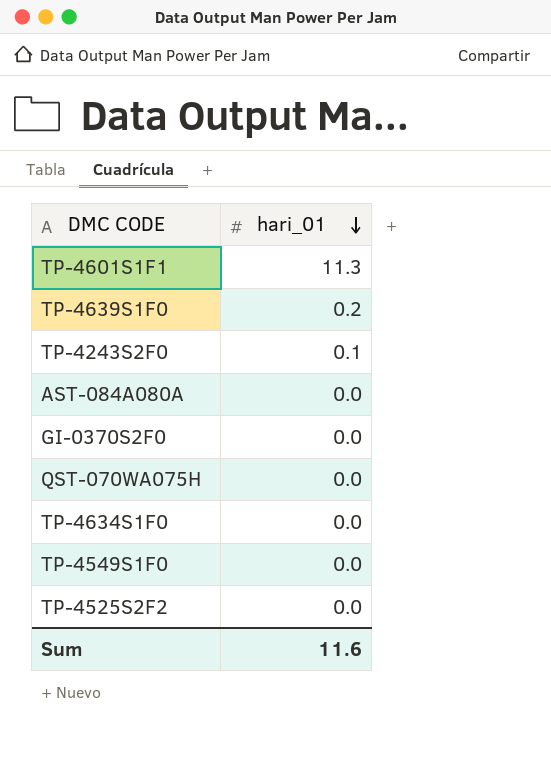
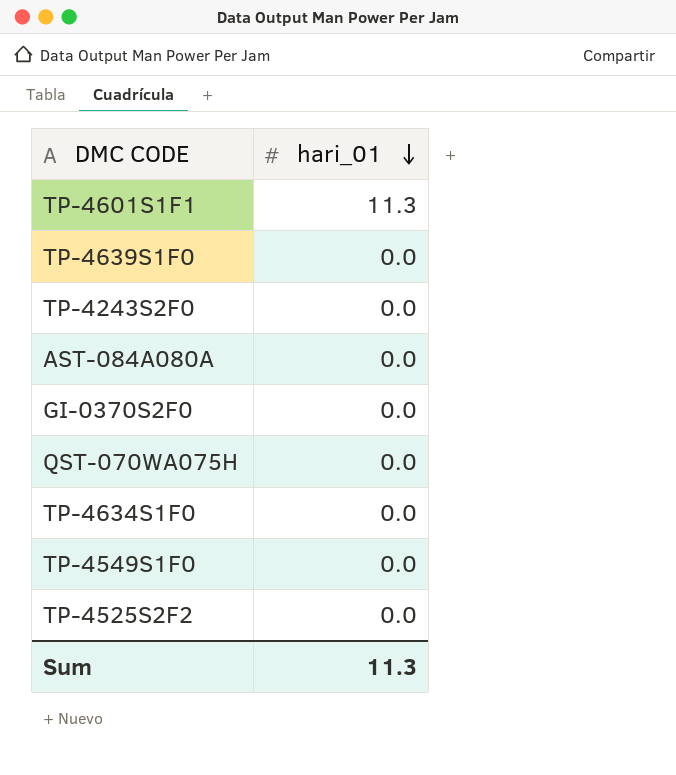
TP-4639S1F0 | hari_01: 0.2 -> 0.0
TP-4243S2F0 | hari_01: 0.1 -> 0.0
Sum | hari_01: 11.6 -> 11.3

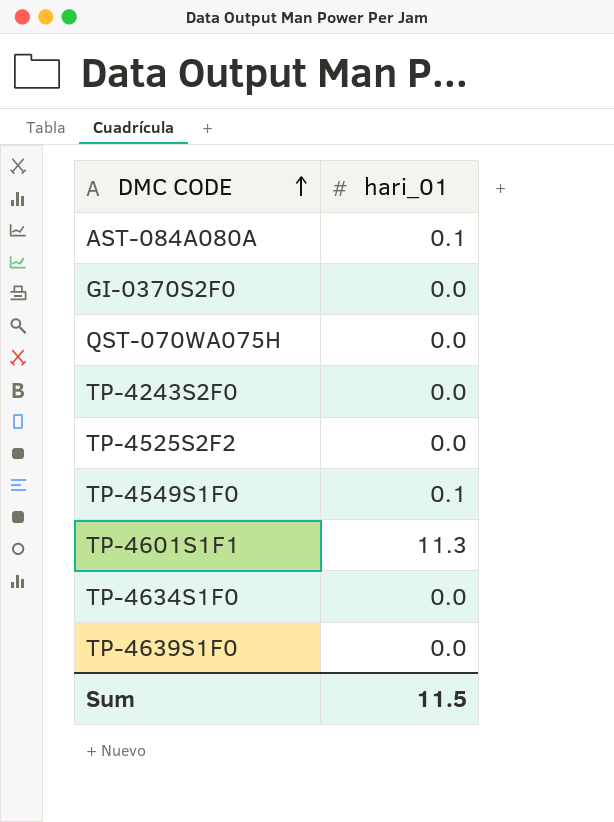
row order: hari_01 descending -> DMC CODE ascending
AST-084A080A | hari_01: 0.0 -> 0.1
TP-4549S1F0 | hari_01: 0.0 -> 0.1
Sum | hari_01: 11.3 -> 11.5

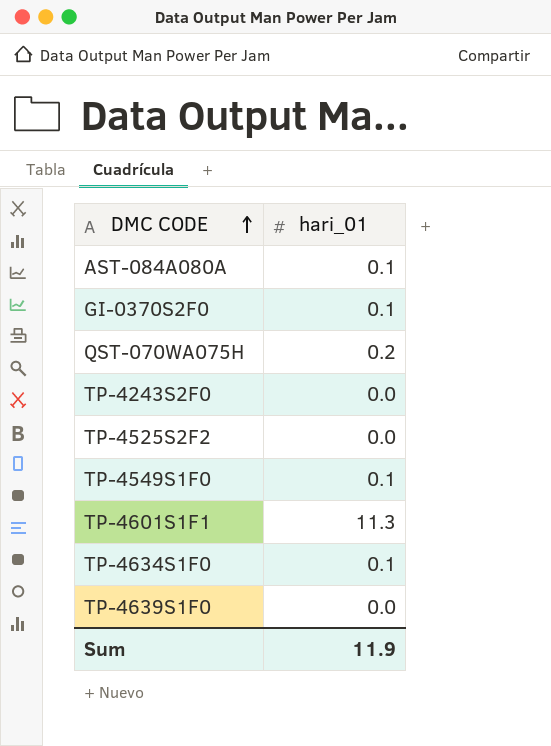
GI-0370S2F0 | hari_01: 0.0 -> 0.1
QST-070WA075H | hari_01: 0.0 -> 0.2
TP-4634S1F0 | hari_01: 0.0 -> 0.1
Sum | hari_01: 11.5 -> 11.9

